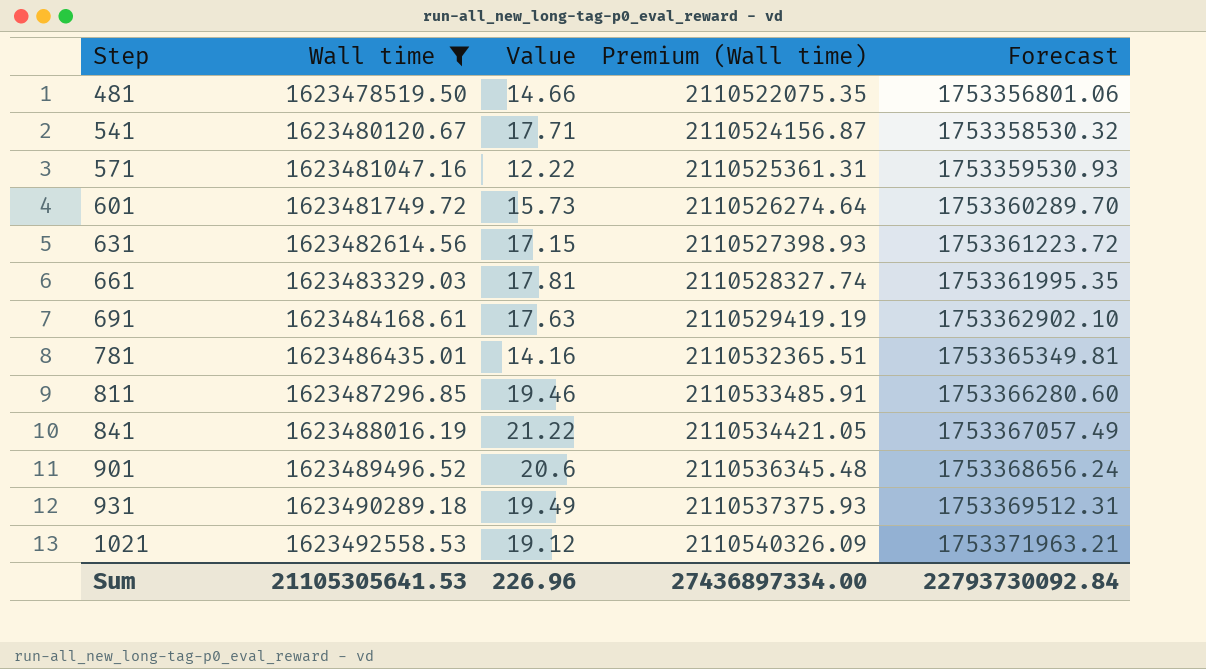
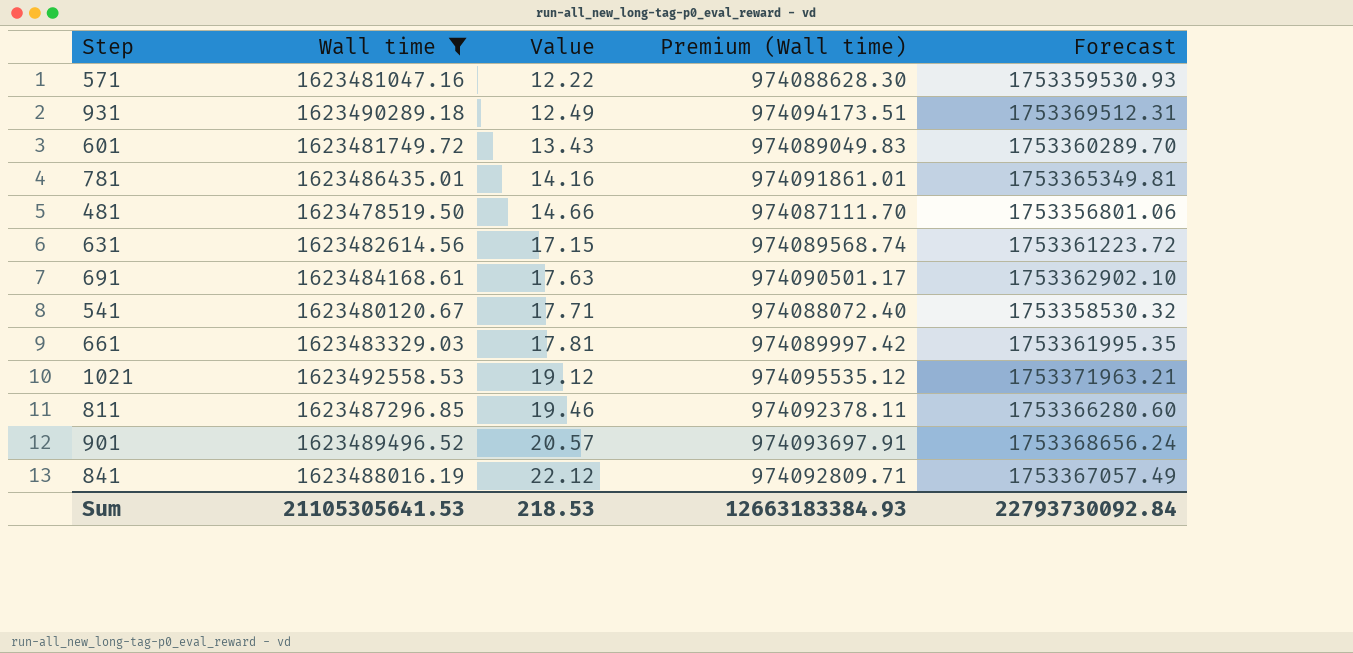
row order: Step ascending -> Value ascending
column Premium (Wall time) | formula: [Wall time] * 1.3 -> [Wall time] * 0.6
931 | Value: 19.49 -> 12.49
601 | Value: 15.73 -> 13.43
901 | Value: 20.6 -> 20.57
841 | Value: 21.22 -> 22.12
Sum | Value: 226.96 -> 218.53
Sum | Premium (Wall time): 27436897334.00 -> 12663183384.93

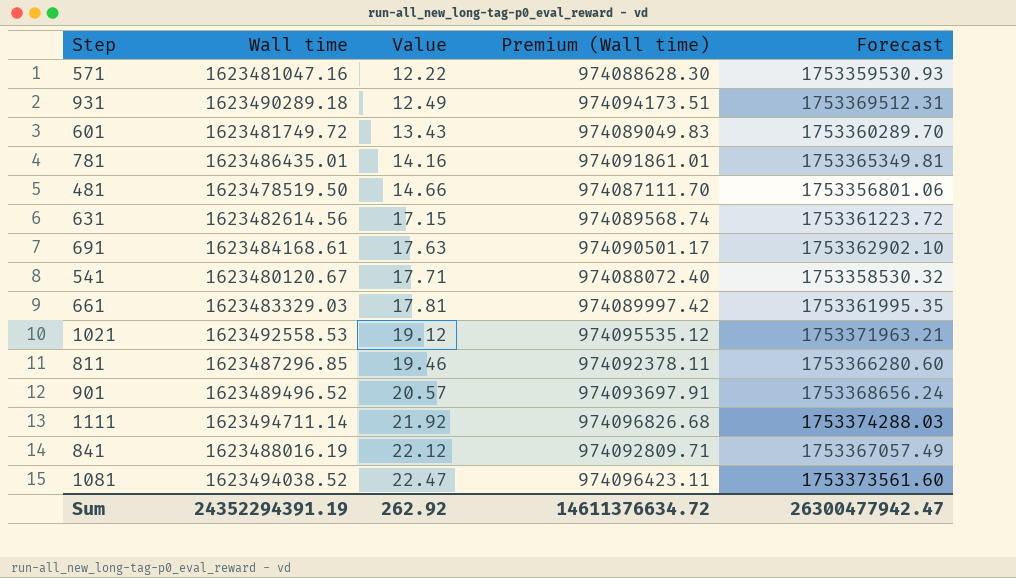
filter: Wall time <= 1623492558.53 -> none
Sum | Wall time: 21105305641.53 -> 24352294391.19
Sum | Value: 218.53 -> 262.92
Sum | Premium (Wall time): 12663183384.93 -> 14611376634.72
Sum | Forecast: 22793730092.84 -> 26300477942.47

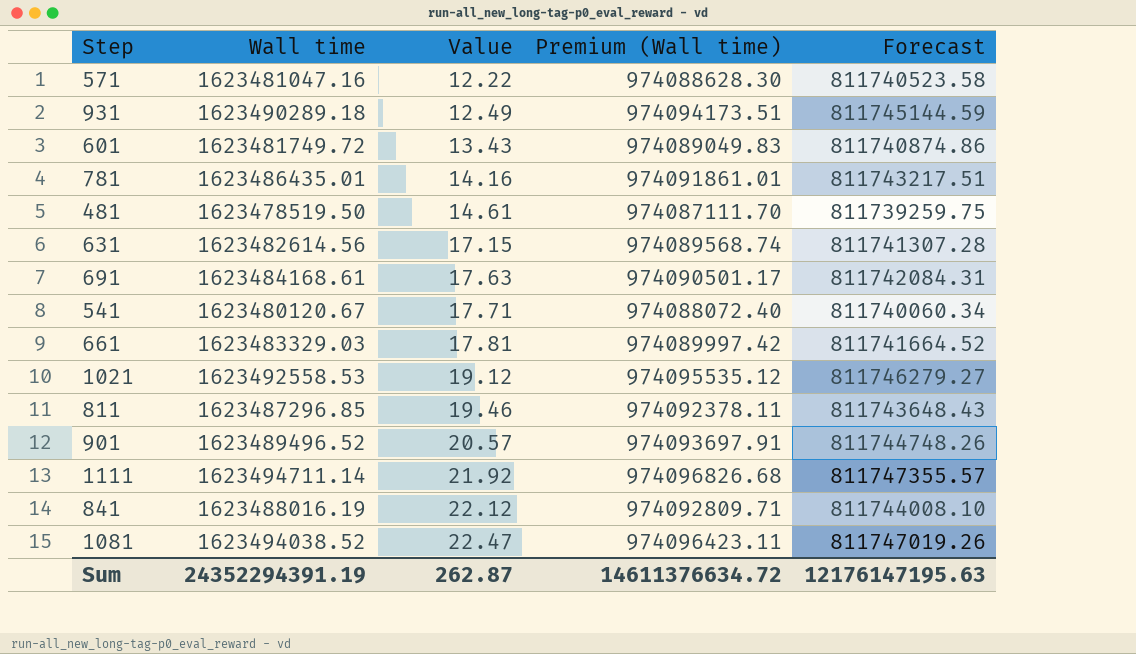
column Forecast | formula: [Wall time] * 1.08 -> [Wall time] * 0.5
481 | Value: 14.66 -> 14.61
Sum | Value: 262.92 -> 262.87
Sum | Forecast: 26300477942.47 -> 12176147195.63

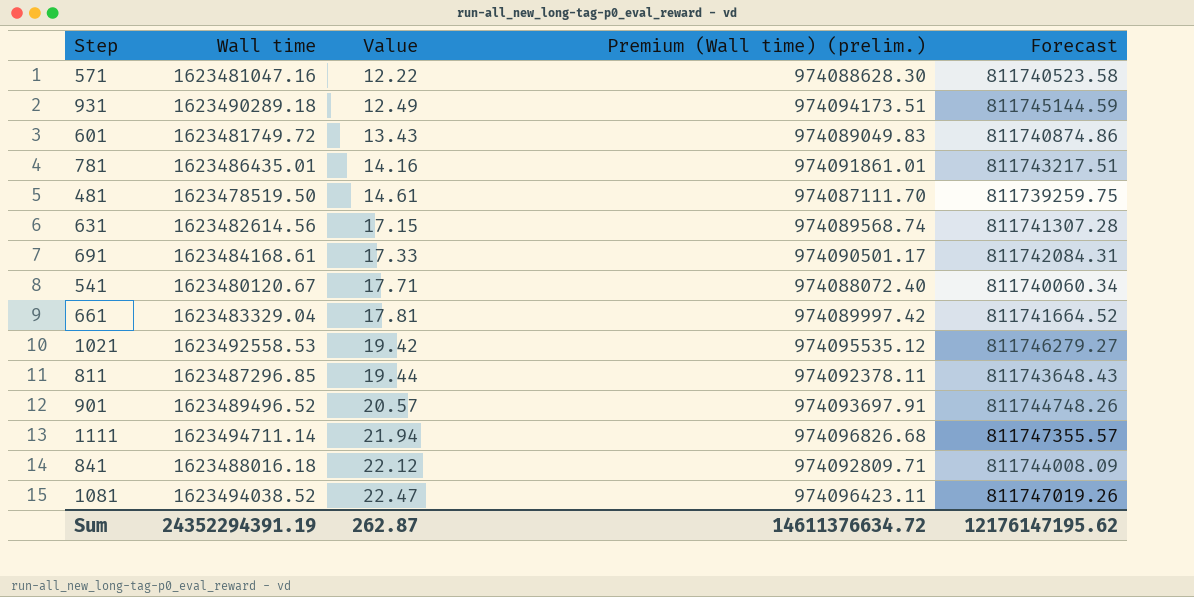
column name: Premium (Wall time) -> Premium (Wall time) (prelim.)
691 | Value: 17.63 -> 17.33
661 | Wall time: 1623483329.03 -> 1623483329.04
1021 | Value: 19.12 -> 19.42
811 | Value: 19.46 -> 19.44
1111 | Value: 21.92 -> 21.94
841 | Wall time: 1623488016.19 -> 1623488016.18
841 | Forecast: 811744008.10 -> 811744008.09
Sum | Forecast: 12176147195.63 -> 12176147195.62

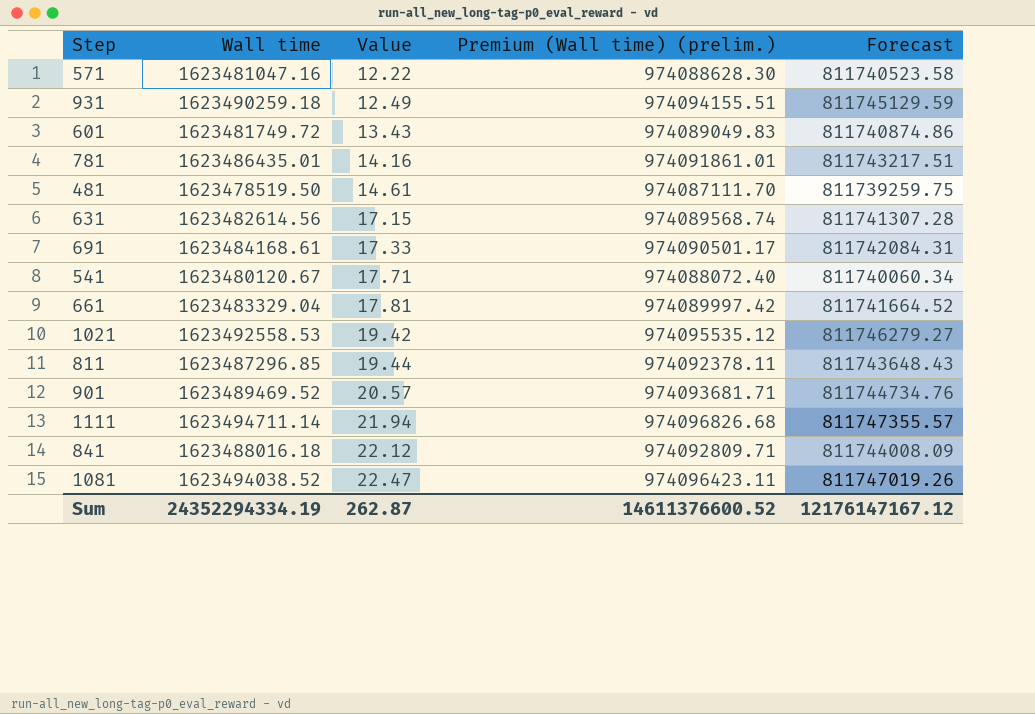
931 | Wall time: 1623490289.18 -> 1623490259.18
931 | Premium (Wall time) (prelim.): 974094173.51 -> 974094155.51
931 | Forecast: 811745144.59 -> 811745129.59
901 | Wall time: 1623489496.52 -> 1623489469.52
901 | Premium (Wall time) (prelim.): 974093697.91 -> 974093681.71
901 | Forecast: 811744748.26 -> 811744734.76
Sum | Wall time: 24352294391.19 -> 24352294334.19
Sum | Premium (Wall time) (prelim.): 14611376634.72 -> 14611376600.52
Sum | Forecast: 12176147195.62 -> 12176147167.12

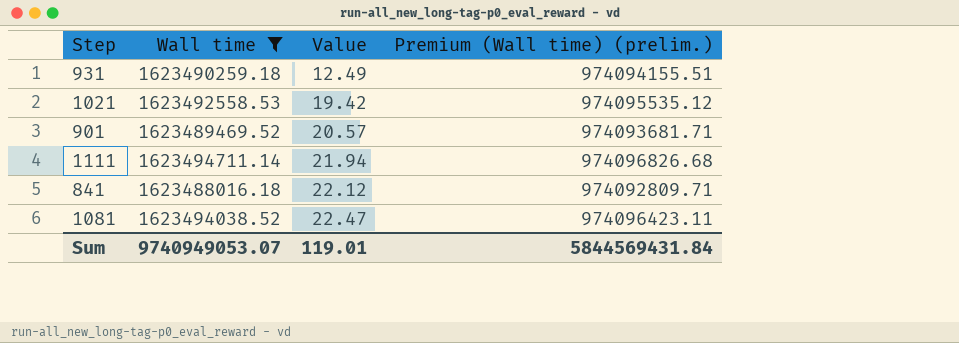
filter: none -> Wall time >= 1623488016.18
column Forecast | formula: [Wall time] * 0.5 -> none
Sum | Wall time: 24352294334.19 -> 9740949053.07
Sum | Value: 262.87 -> 119.01
Sum | Premium (Wall time) (prelim.): 14611376600.52 -> 5844569431.84

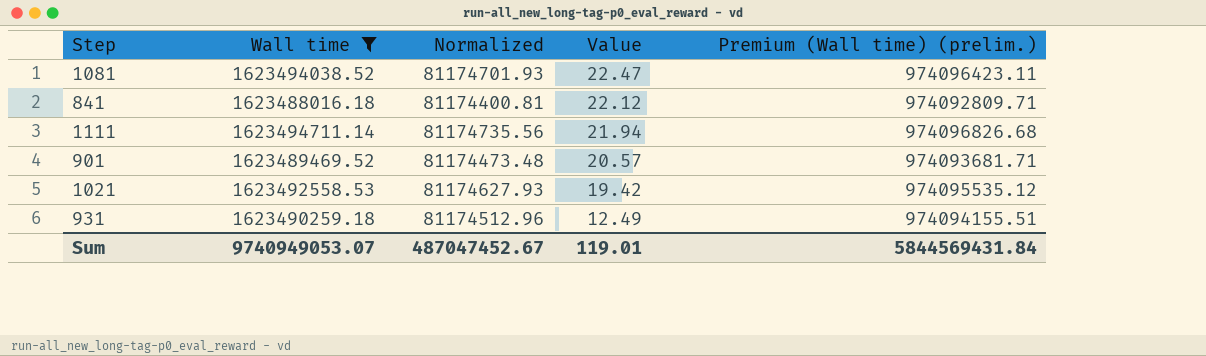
row order: Value ascending -> Value descending
column Normalized | formula: none -> [Wall time] * 0.05

